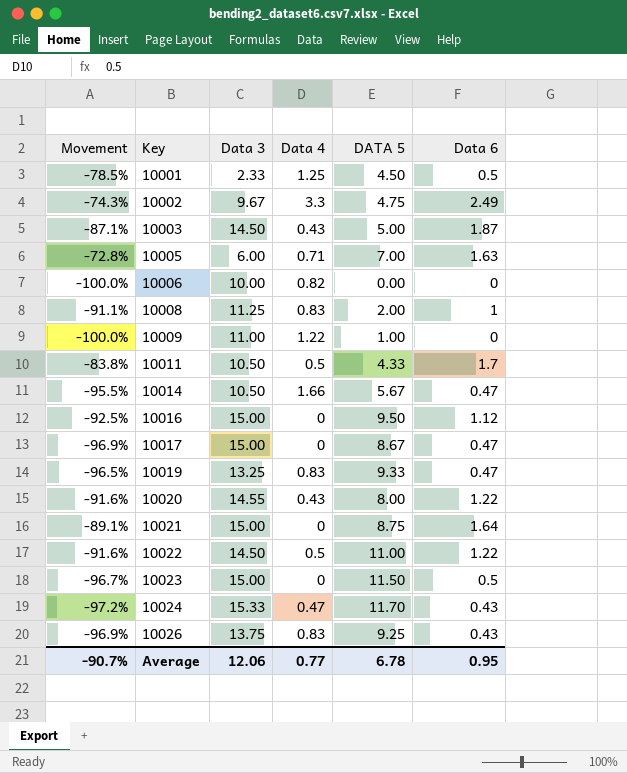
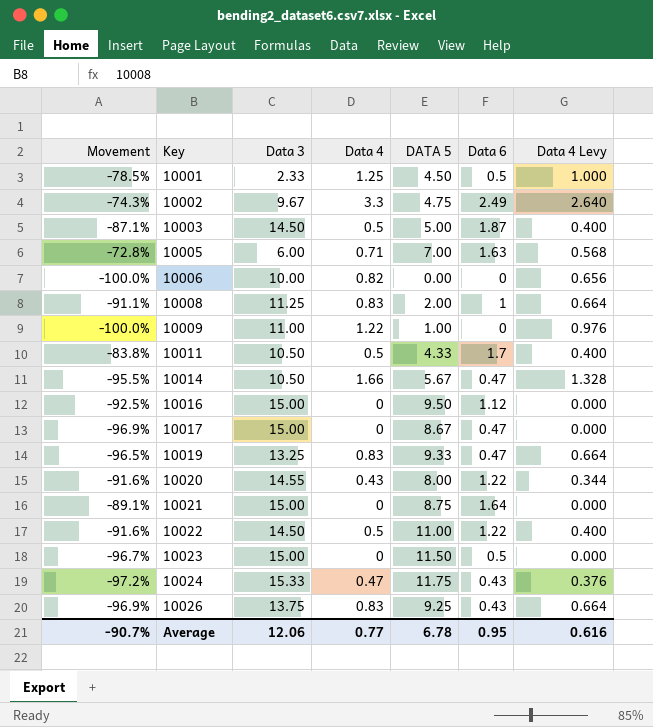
column Data 4 Levy | formula: none -> [Data 4] * 0.8
10003 | Data 4: 0.43 -> 0.5
10024 | DATA 5: 11.70 -> 11.75

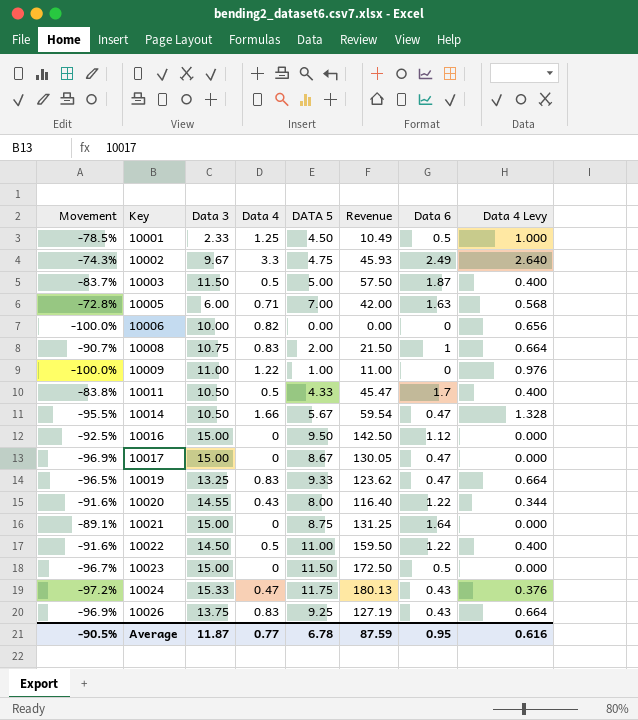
column Revenue | formula: none -> [Data 3] * [DATA 5]
10003 | Movement: -87.1% -> -83.7%
10003 | Data 3: 14.50 -> 11.50
10008 | Movement: -91.1% -> -90.7%
10008 | Data 3: 11.25 -> 10.75
Average | Movement: -90.7% -> -90.5%
Average | Data 3: 12.06 -> 11.87

